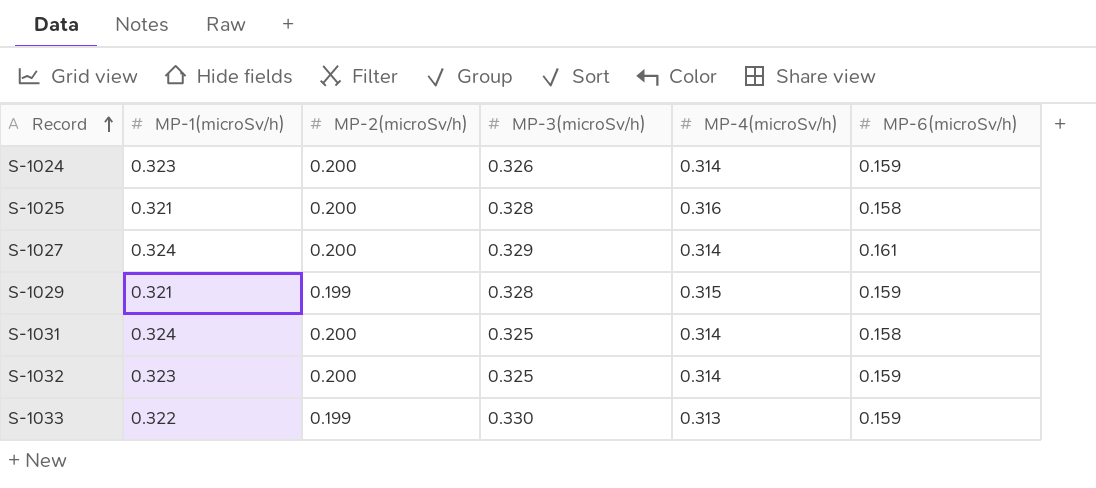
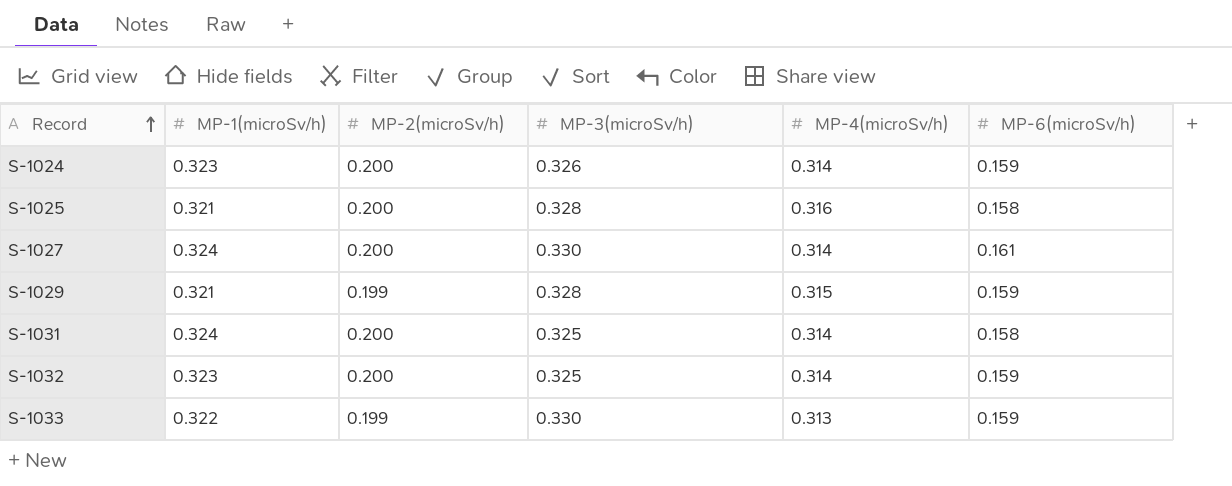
S-1027 | MP-3(microSv/h): 0.329 -> 0.330

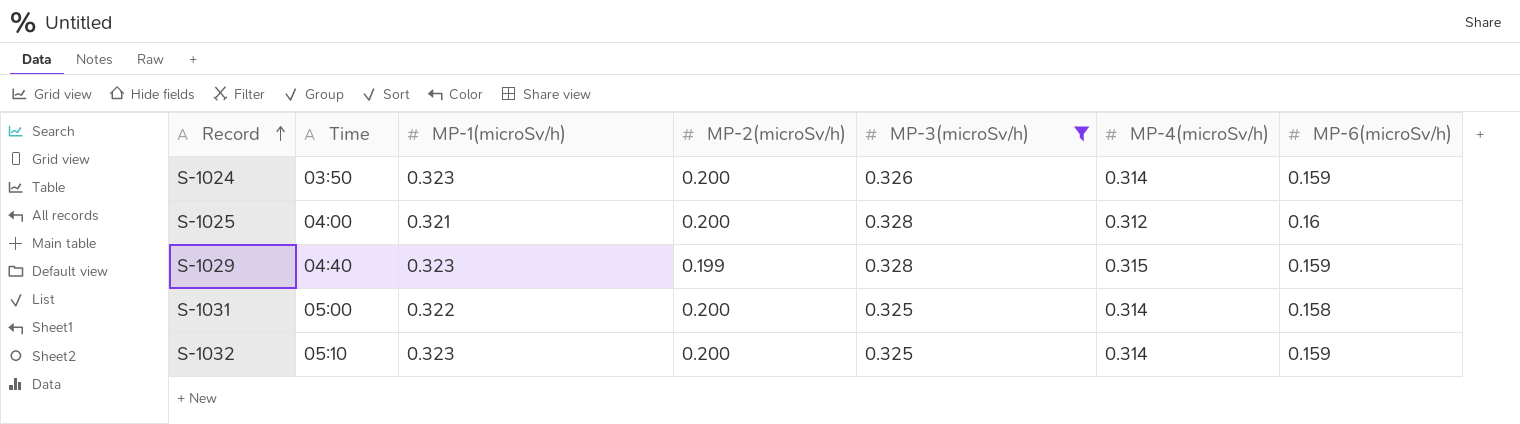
filter: none -> MP-3(microSv/h) != 0.330
column Time | position: none -> 2
S-1025 | MP-4(microSv/h): 0.316 -> 0.312
S-1025 | MP-6(microSv/h): 0.158 -> 0.16
S-1029 | MP-1(microSv/h): 0.321 -> 0.323
S-1031 | MP-1(microSv/h): 0.324 -> 0.322

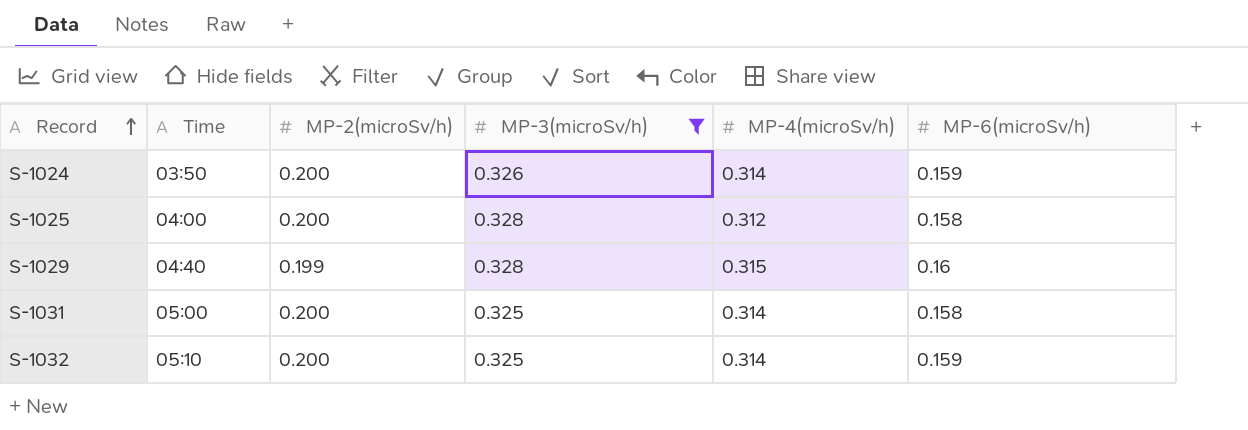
column MP-1(microSv/h) | position: 3 -> none
S-1025 | MP-6(microSv/h): 0.16 -> 0.158
S-1029 | MP-6(microSv/h): 0.159 -> 0.16

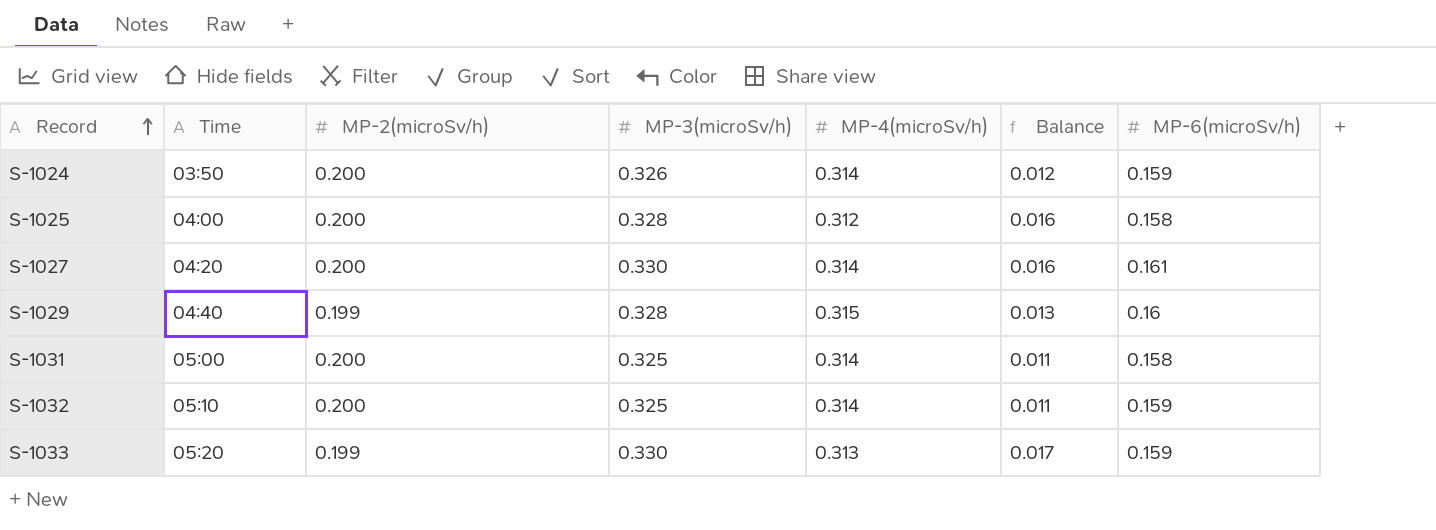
filter: MP-3(microSv/h) != 0.330 -> none
column Balance | formula: none -> [MP-3(microSv/h)] - [MP-4(microSv/h)]

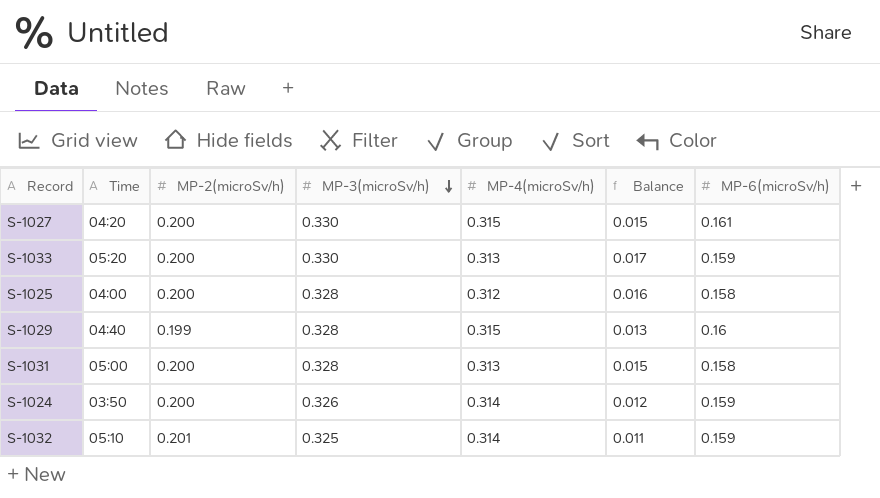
row order: Record ascending -> MP-3(microSv/h) descending
S-1027 | MP-4(microSv/h): 0.314 -> 0.315
S-1027 | Balance: 0.016 -> 0.015
S-1033 | MP-2(microSv/h): 0.199 -> 0.200
S-1031 | MP-3(microSv/h): 0.325 -> 0.328
S-1031 | MP-4(microSv/h): 0.314 -> 0.313
S-1031 | Balance: 0.011 -> 0.015
S-1032 | MP-2(microSv/h): 0.200 -> 0.201

